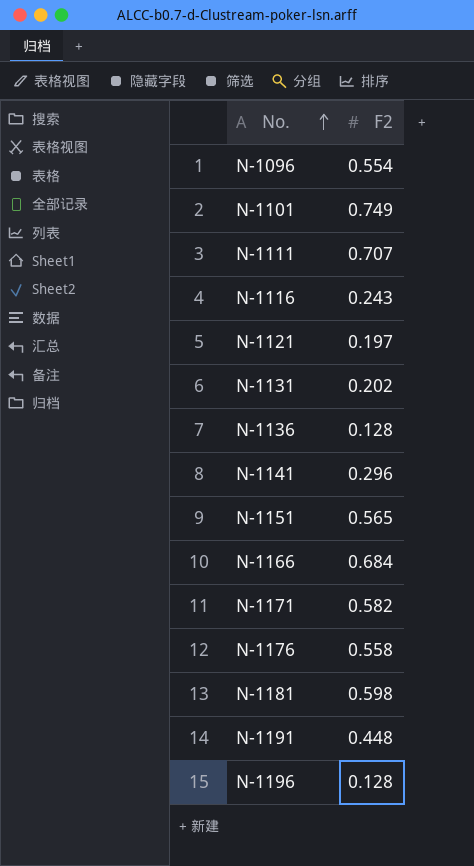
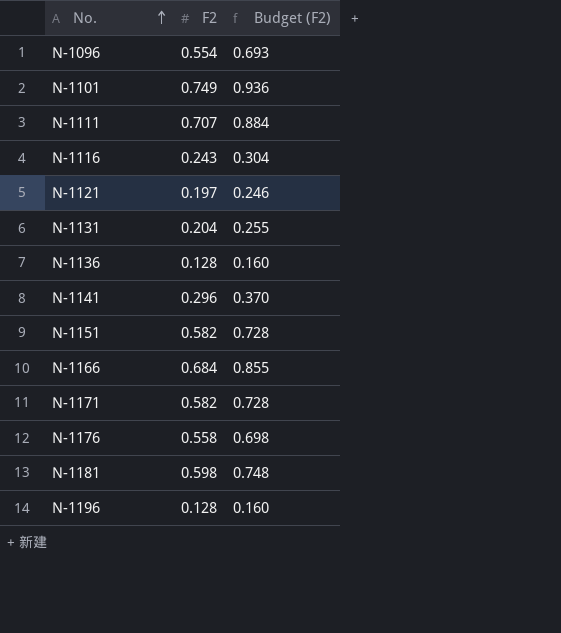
column Budget (F2) | formula: none -> [F2] * 1.25
row N-1191: 0.448 -> none
N-1131 | F2: 0.202 -> 0.204
N-1151 | F2: 0.565 -> 0.582

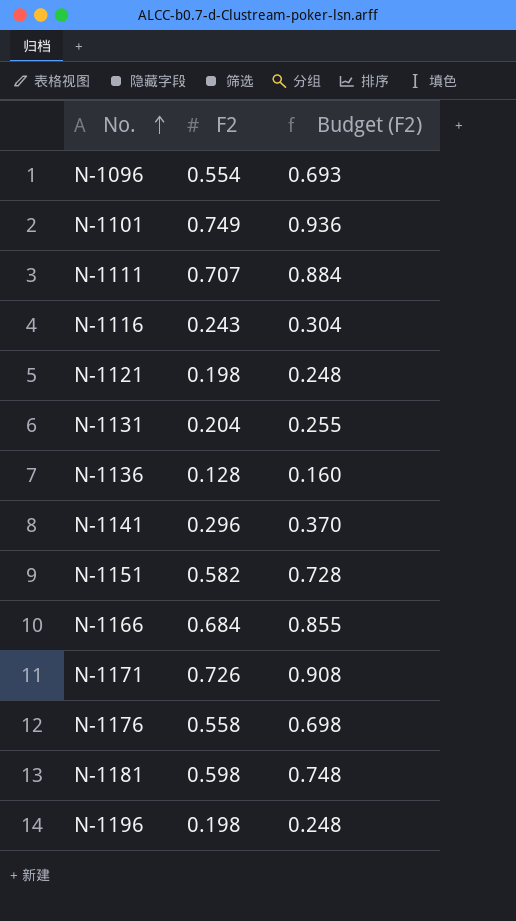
N-1121 | F2: 0.197 -> 0.198
N-1121 | Budget (F2): 0.246 -> 0.248
N-1171 | F2: 0.582 -> 0.726
N-1171 | Budget (F2): 0.728 -> 0.908
N-1196 | F2: 0.128 -> 0.198
N-1196 | Budget (F2): 0.160 -> 0.248

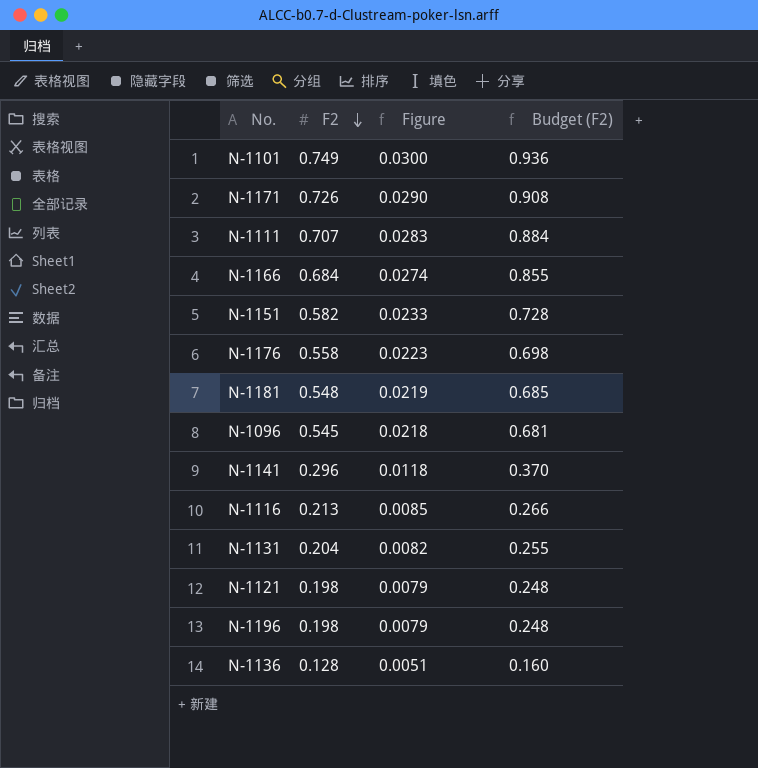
row order: No. ascending -> F2 descending
column Figure | formula: none -> [F2] * 0.04
N-1181 | F2: 0.598 -> 0.548
N-1181 | Budget (F2): 0.748 -> 0.685
N-1096 | F2: 0.554 -> 0.545
N-1096 | Budget (F2): 0.693 -> 0.681
N-1116 | F2: 0.243 -> 0.213
N-1116 | Budget (F2): 0.304 -> 0.266

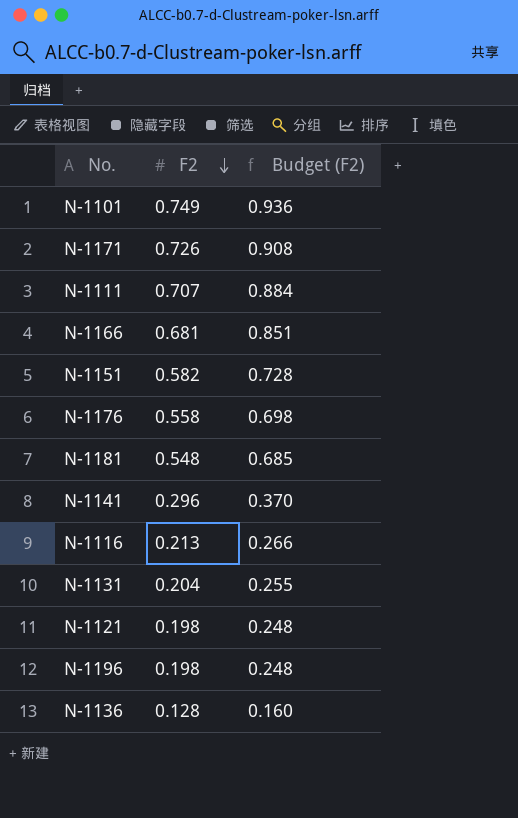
column Figure | formula: [F2] * 0.04 -> none
row N-1096: 0.545 | 0.0218 | 0.681 -> none
N-1166 | F2: 0.684 -> 0.681
N-1166 | Budget (F2): 0.855 -> 0.851

